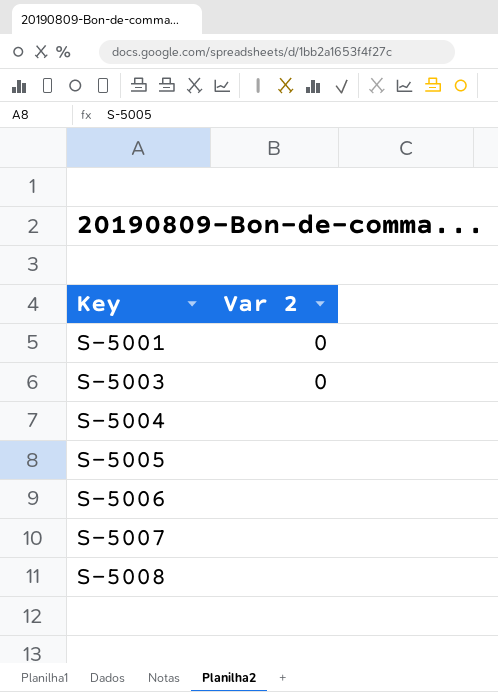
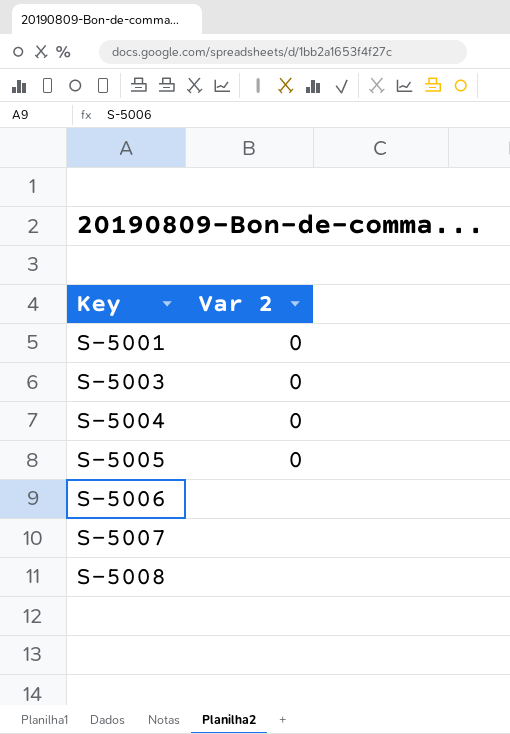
S-5004 | Var 2: none -> 0
S-5005 | Var 2: none -> 0

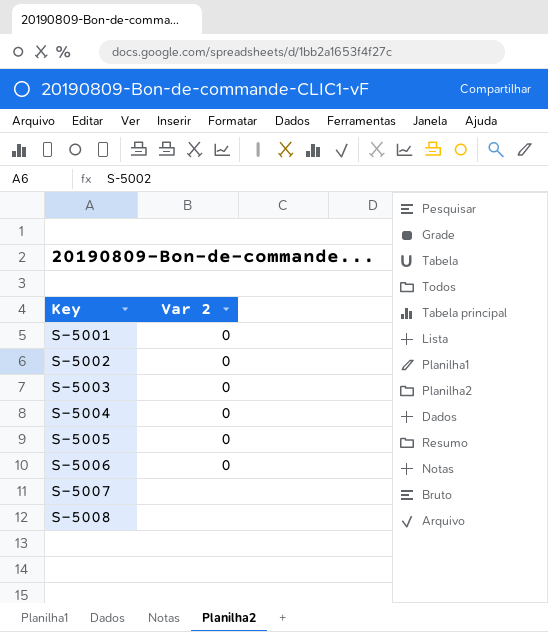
row S-5002: none -> 0
S-5006 | Var 2: none -> 0

